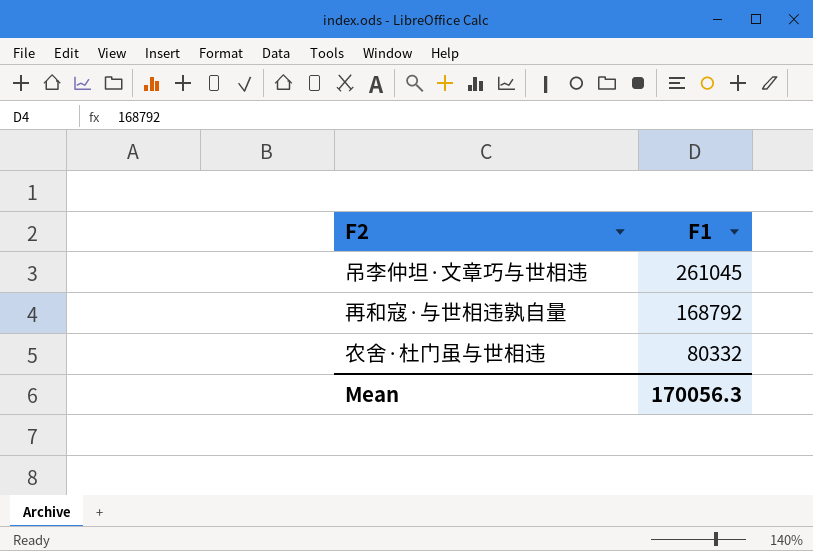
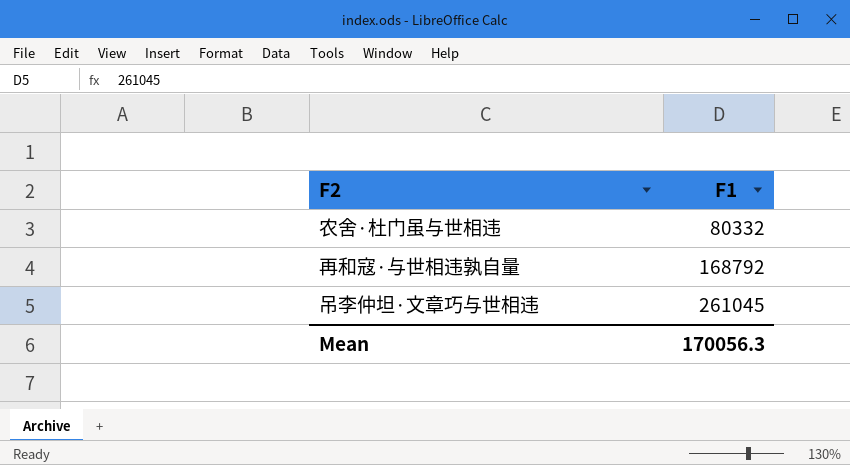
row order: F1 descending -> F1 ascending

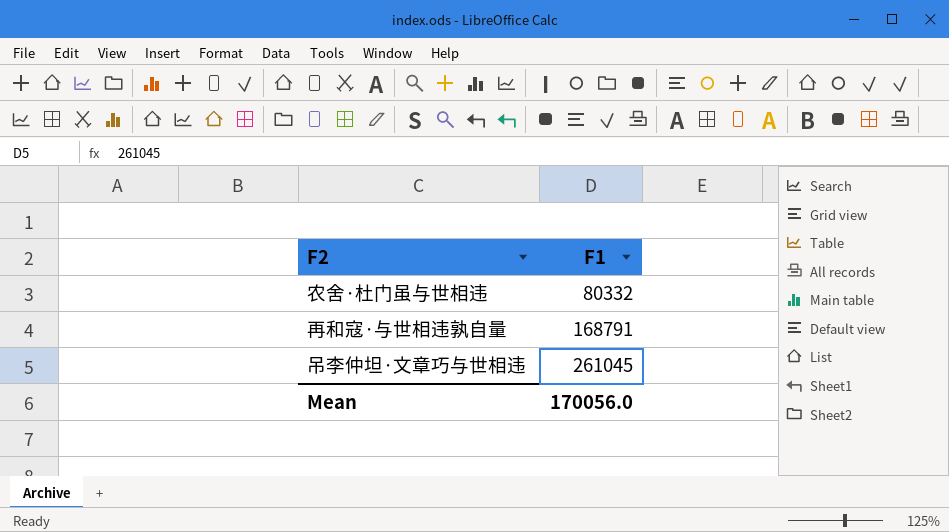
再和寇·与世相违孰自量 | F1: 168792 -> 168791
Mean | F1: 170056.3 -> 170056.0

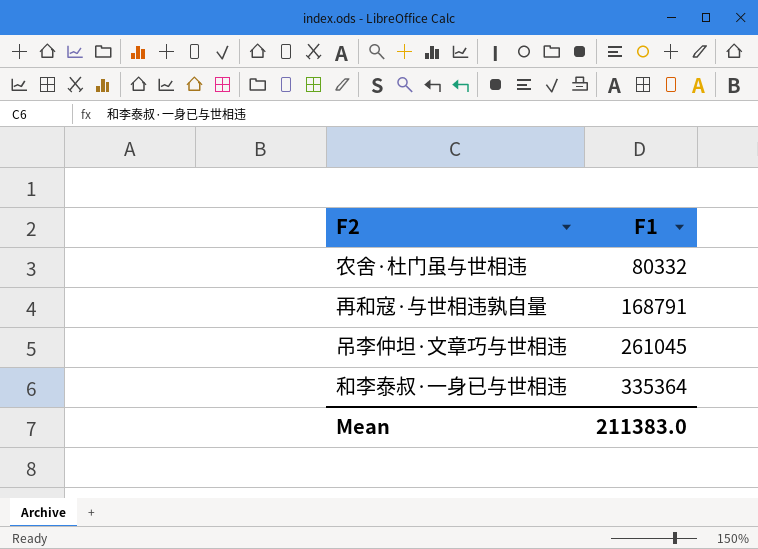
row 和李泰叔·一身已与世相违: none -> 335364
Mean | F1: 170056.0 -> 211383.0

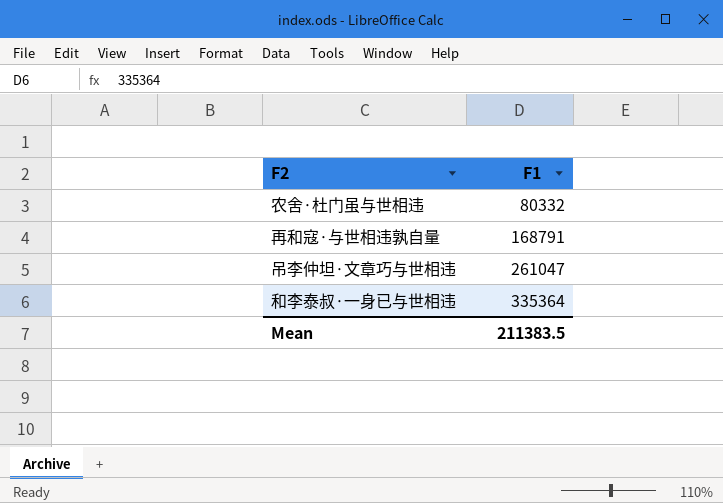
吊李仲坦·文章巧与世相违 | F1: 261045 -> 261047
Mean | F1: 211383.0 -> 211383.5

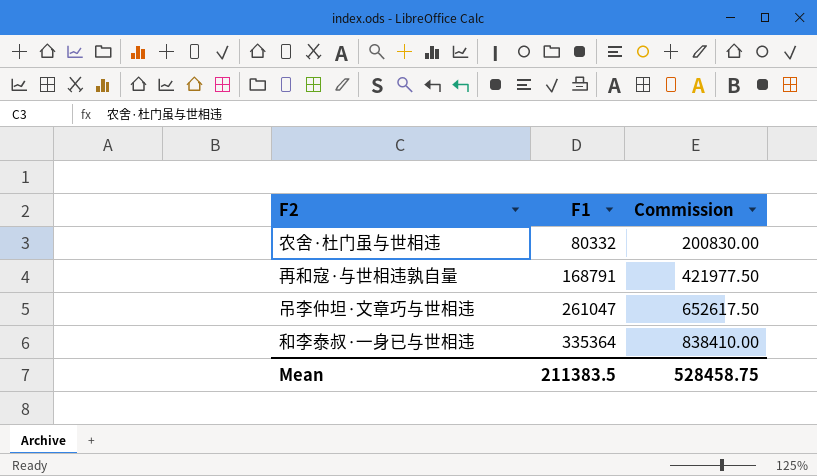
column Commission | formula: none -> [F1] * 2.5

